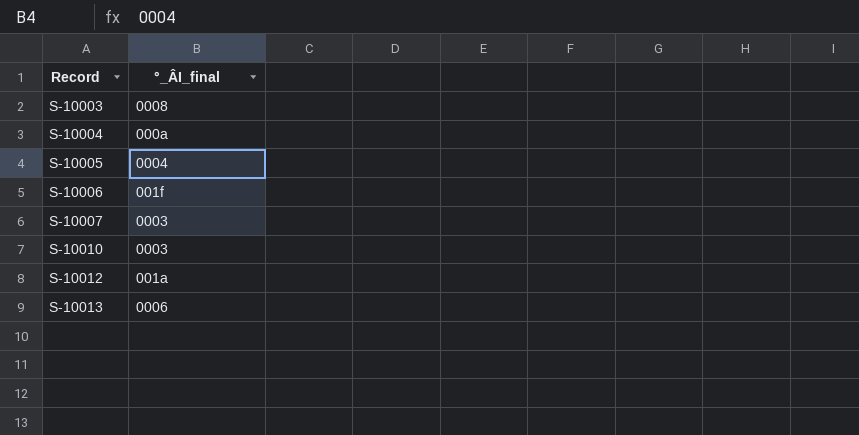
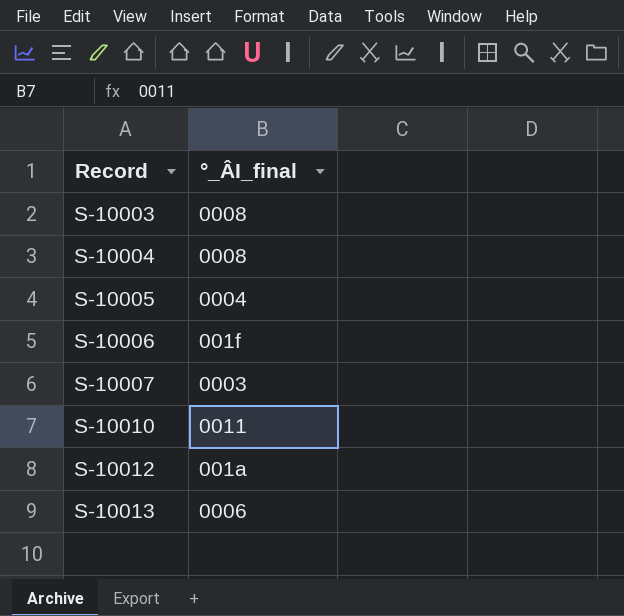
S-10004 | °_ÂI_final: 000a -> 0008
S-10010 | °_ÂI_final: 0003 -> 0011

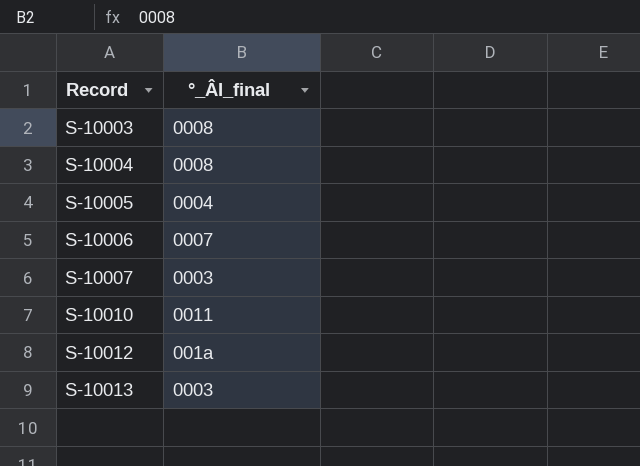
S-10006 | °_ÂI_final: 001f -> 0007
S-10013 | °_ÂI_final: 0006 -> 0003

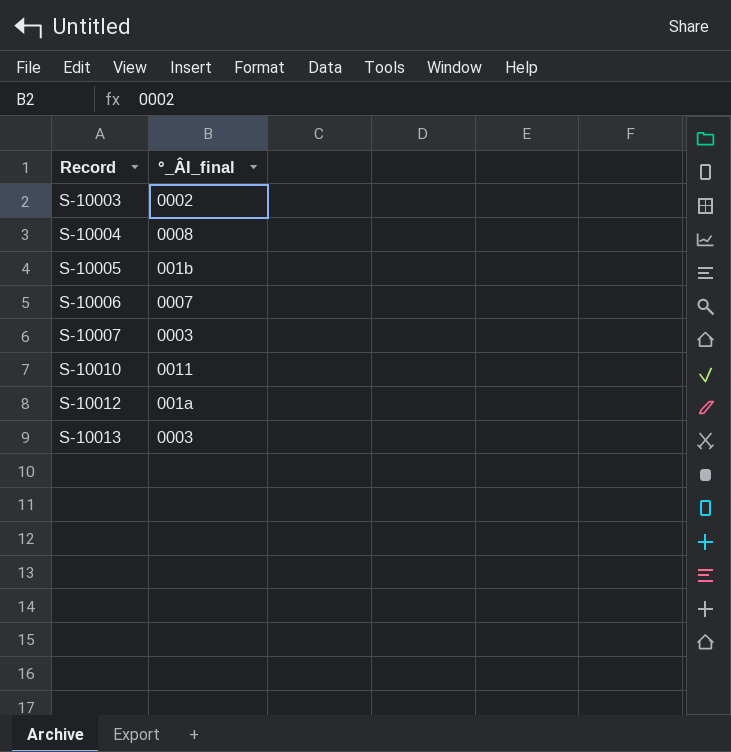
S-10003 | °_ÂI_final: 0008 -> 0002
S-10005 | °_ÂI_final: 0004 -> 001b

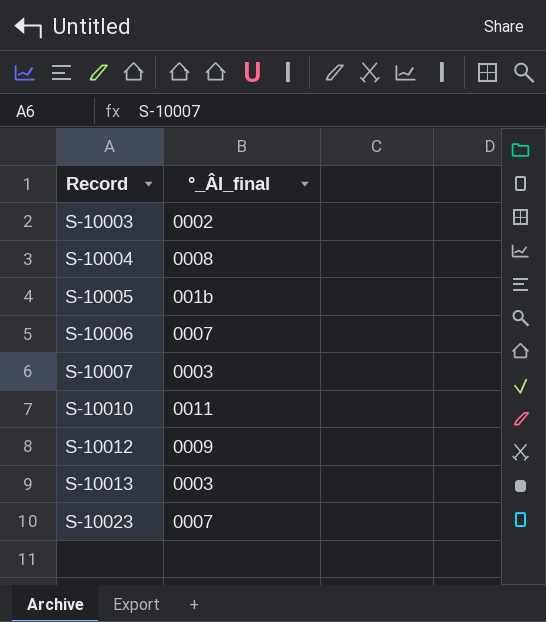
S-10012 | °_ÂI_final: 001a -> 0009
row S-10023: none -> 0007

